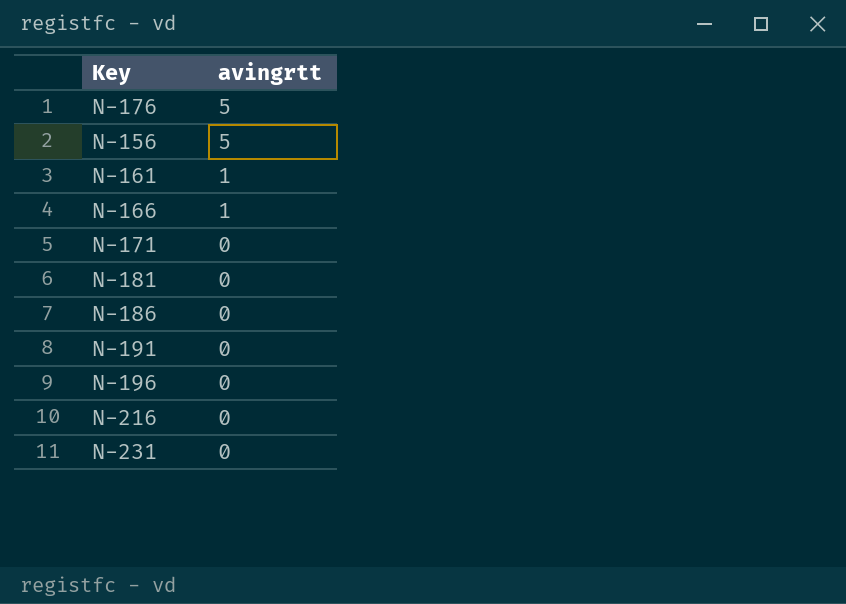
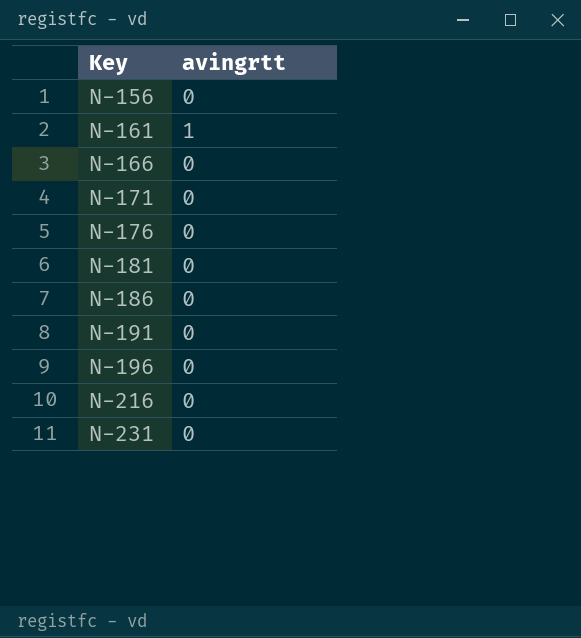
row order: avingrtt descending -> Key ascending
N-156 | avingrtt: 5 -> 0
N-166 | avingrtt: 1 -> 0
N-176 | avingrtt: 5 -> 0

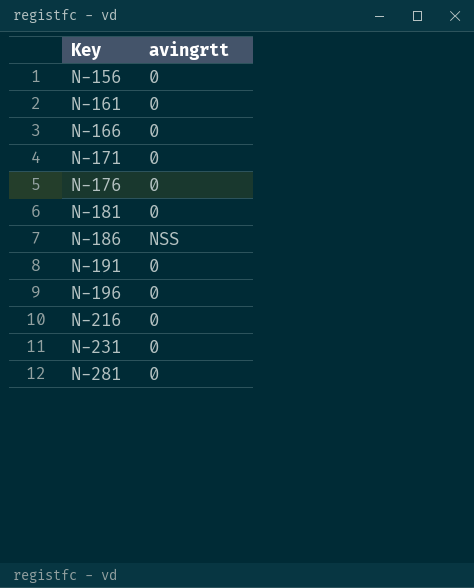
N-161 | avingrtt: 1 -> 0
N-186 | avingrtt: 0 -> NSS
row N-281: none -> 0

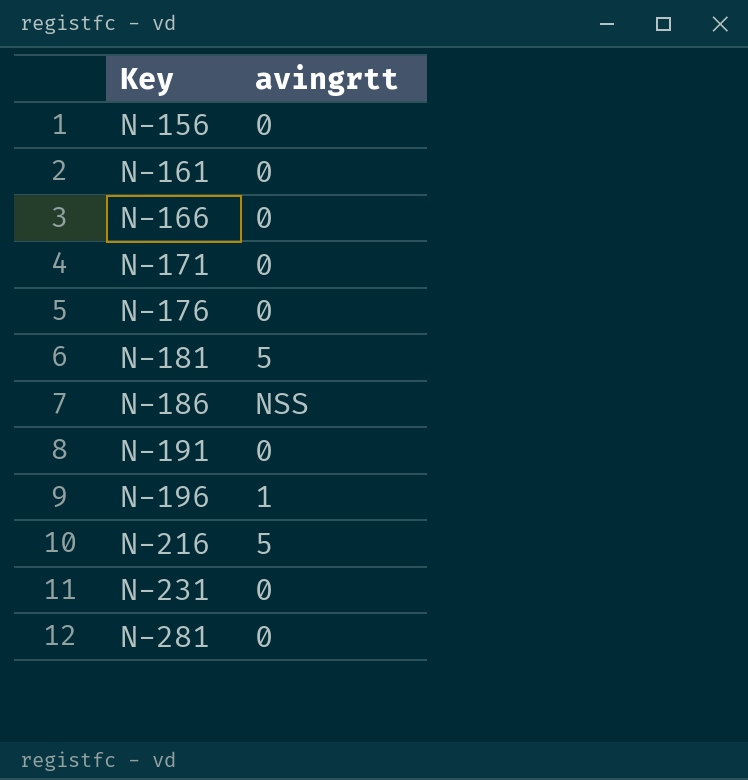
N-181 | avingrtt: 0 -> 5
N-196 | avingrtt: 0 -> 1
N-216 | avingrtt: 0 -> 5

